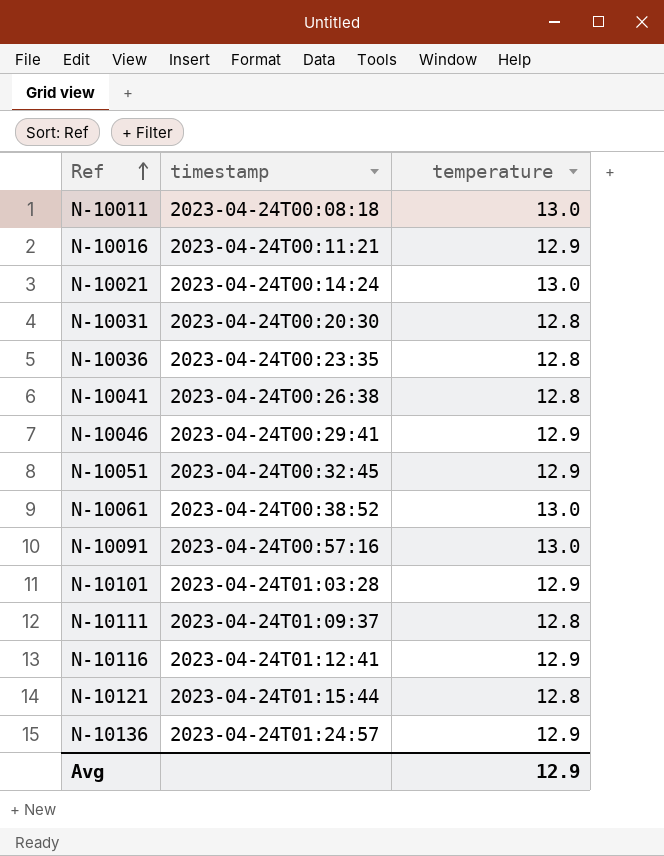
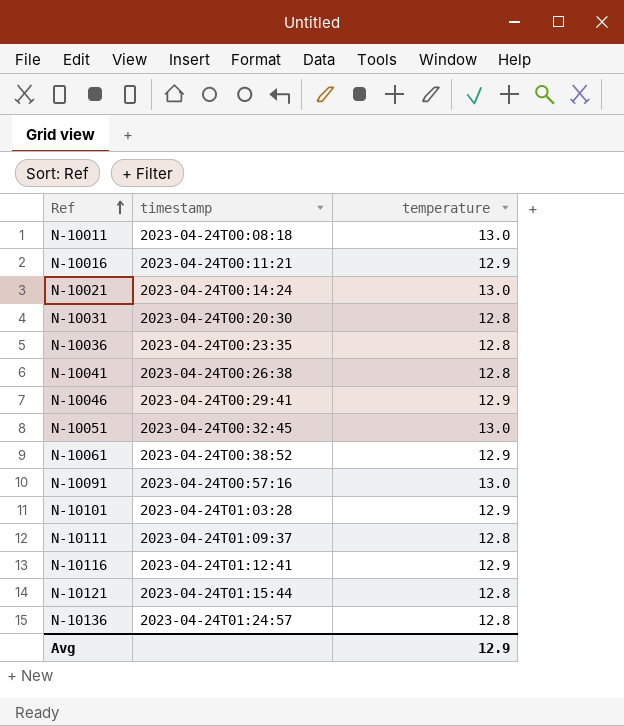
N-10051 | temperature: 12.9 -> 13.0
N-10061 | temperature: 13.0 -> 12.9
N-10136 | temperature: 12.9 -> 12.8

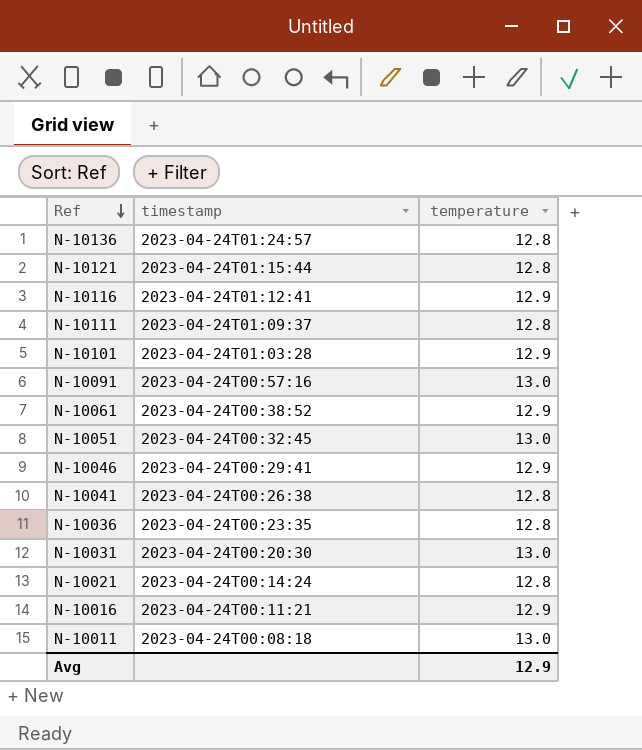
row order: Ref ascending -> Ref descending
N-10031 | temperature: 12.8 -> 13.0
N-10021 | temperature: 13.0 -> 12.8

